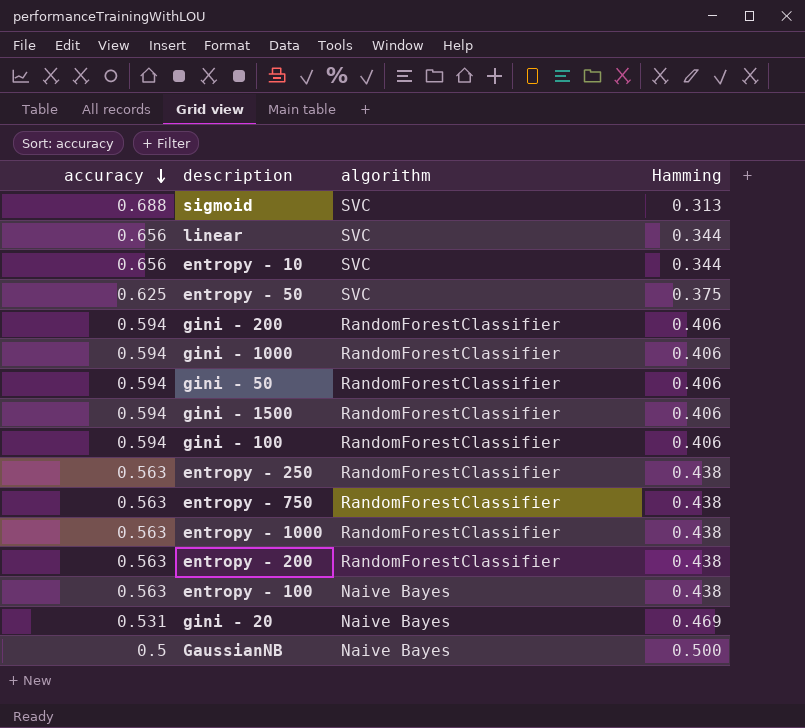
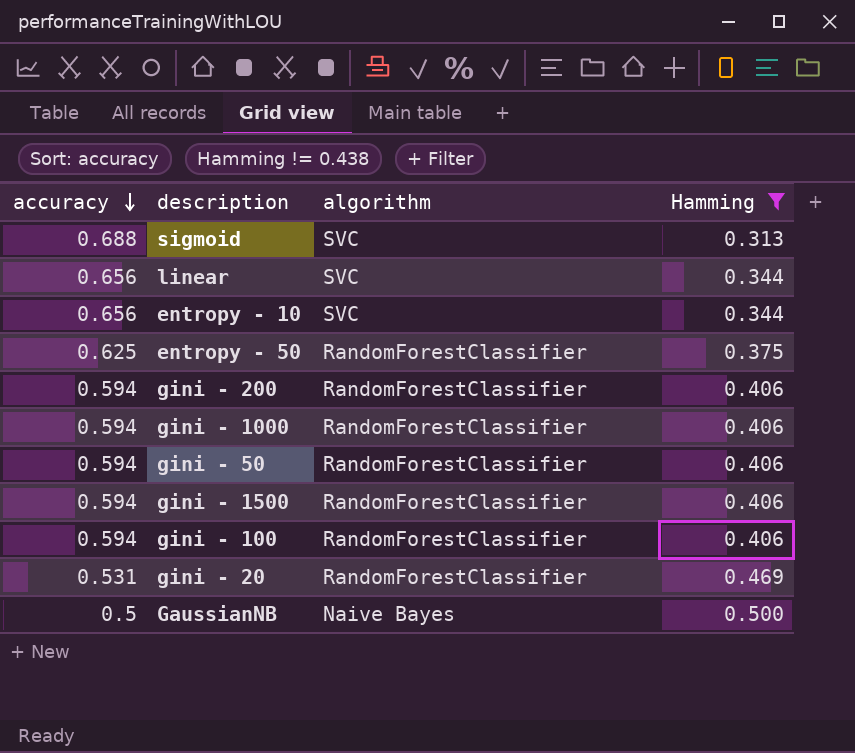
filter: none -> Hamming != 0.438
entropy - 50 | algorithm: SVC -> RandomForestClassifier
gini - 20 | algorithm: Naive Bayes -> RandomForestClassifier

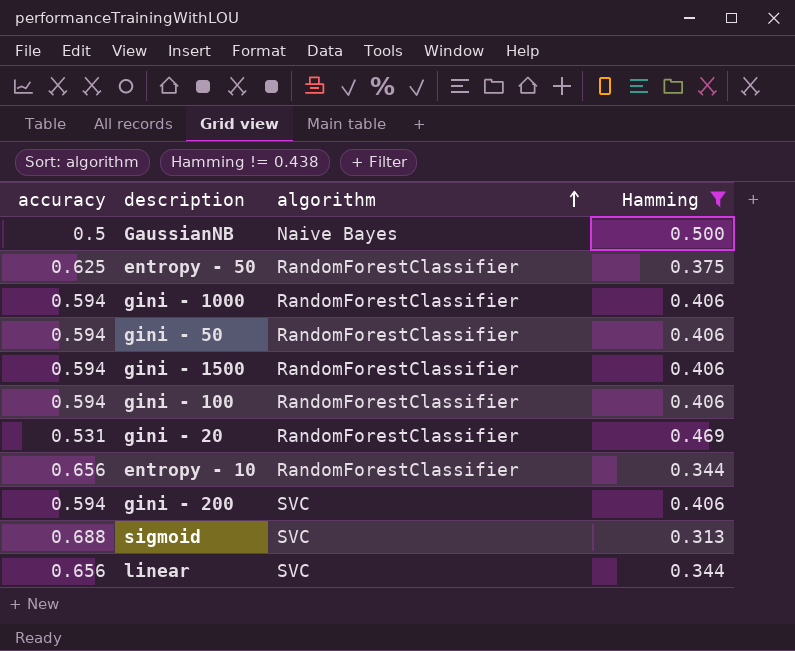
row order: accuracy descending -> algorithm ascending
entropy - 10 | algorithm: SVC -> RandomForestClassifier
gini - 200 | algorithm: RandomForestClassifier -> SVC

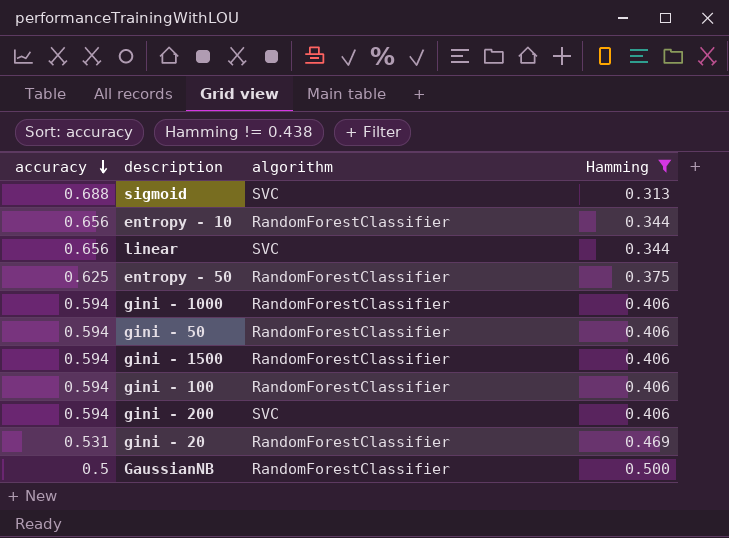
row order: algorithm ascending -> accuracy descending
GaussianNB | algorithm: Naive Bayes -> RandomForestClassifier

